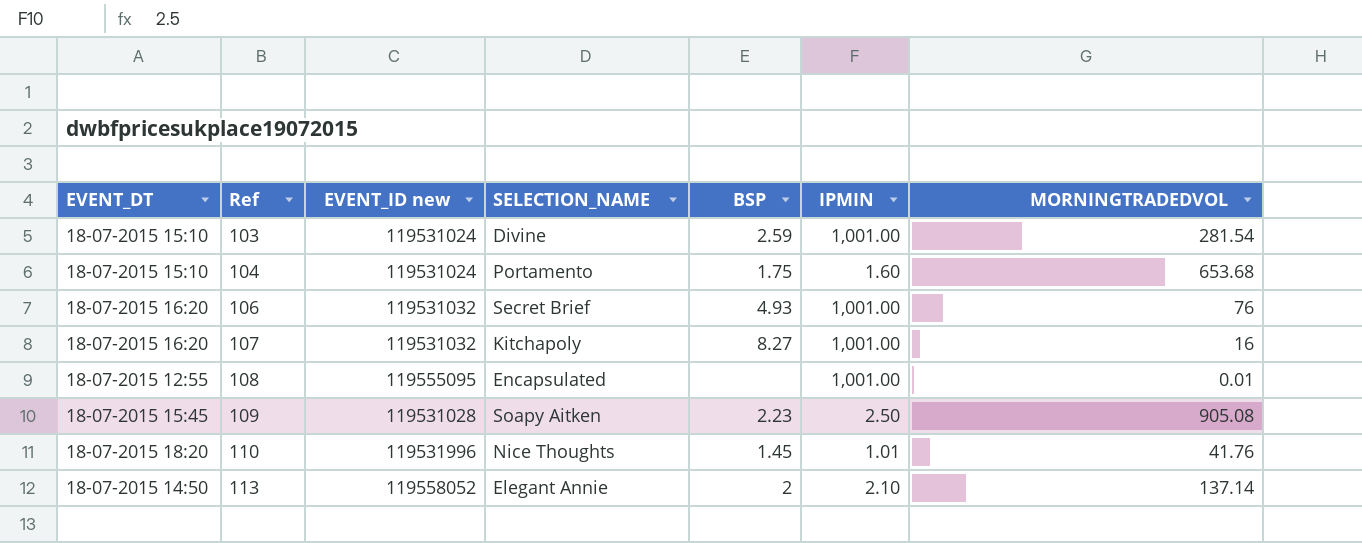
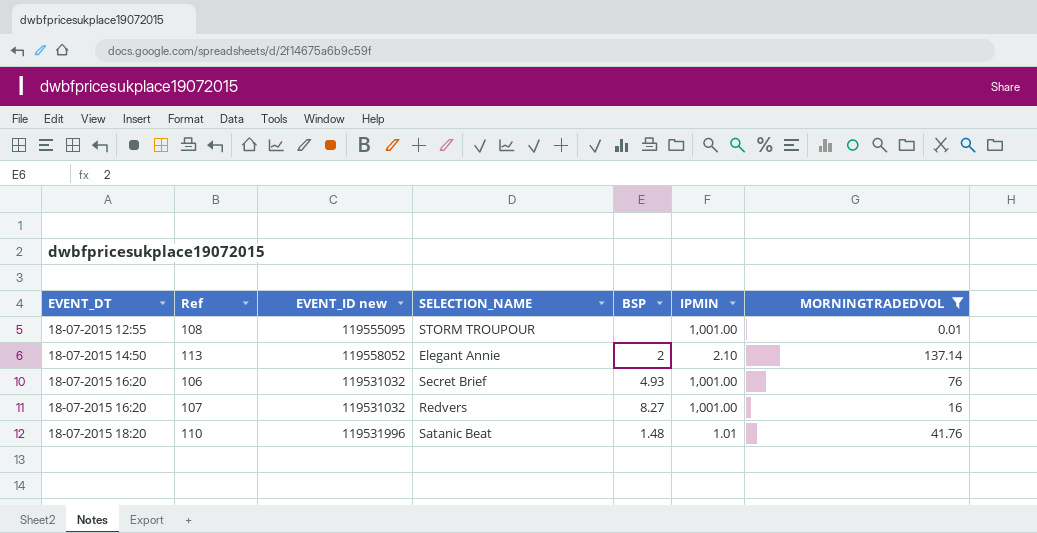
filter: none -> MORNINGTRADEDVOL <= 137.14
row order: Ref ascending -> EVENT_DT ascending
108 | SELECTION_NAME: Encapsulated -> STORM TROUPOUR
107 | SELECTION_NAME: Kitchapoly -> Redvers
110 | SELECTION_NAME: Nice Thoughts -> Satanic Beat
110 | BSP: 1.45 -> 1.48

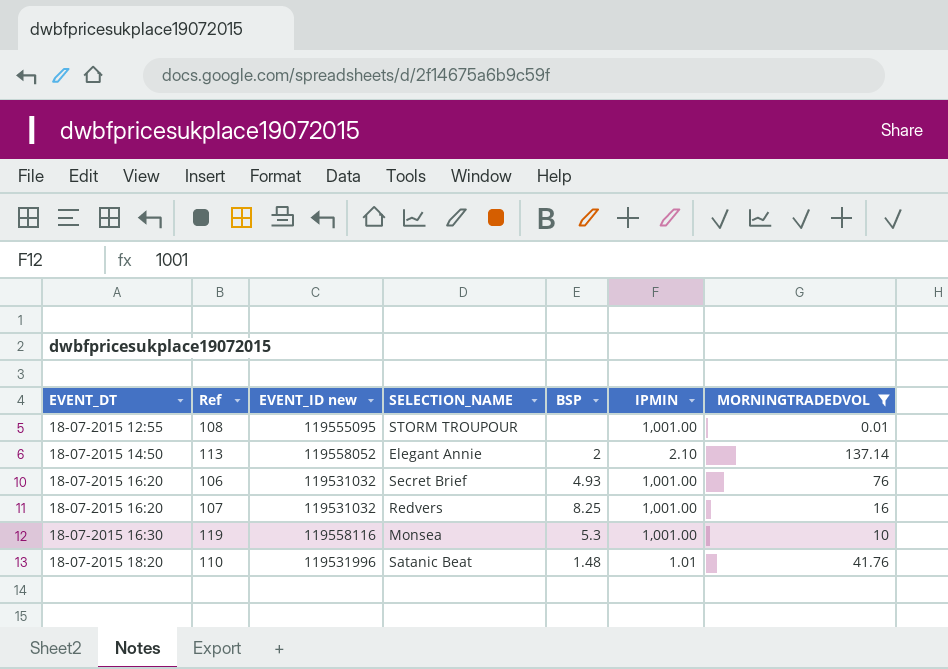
107 | BSP: 8.27 -> 8.25
row 119: none -> 18-07-2015 16:30 | 119558116 | Monsea | 5.3 | 1,001.00 | 10

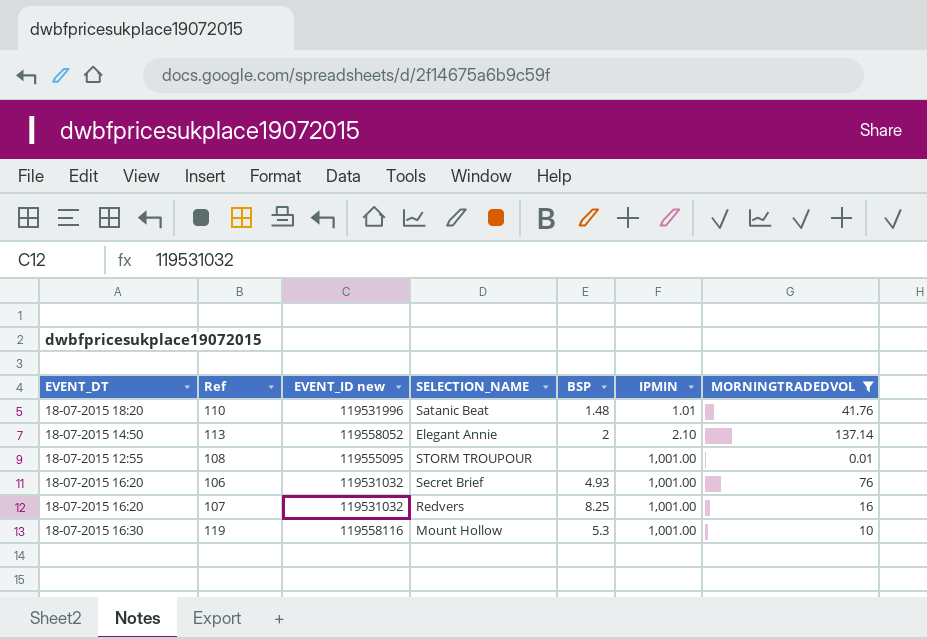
row order: EVENT_DT ascending -> IPMIN ascending
119 | SELECTION_NAME: Monsea -> Mount Hollow

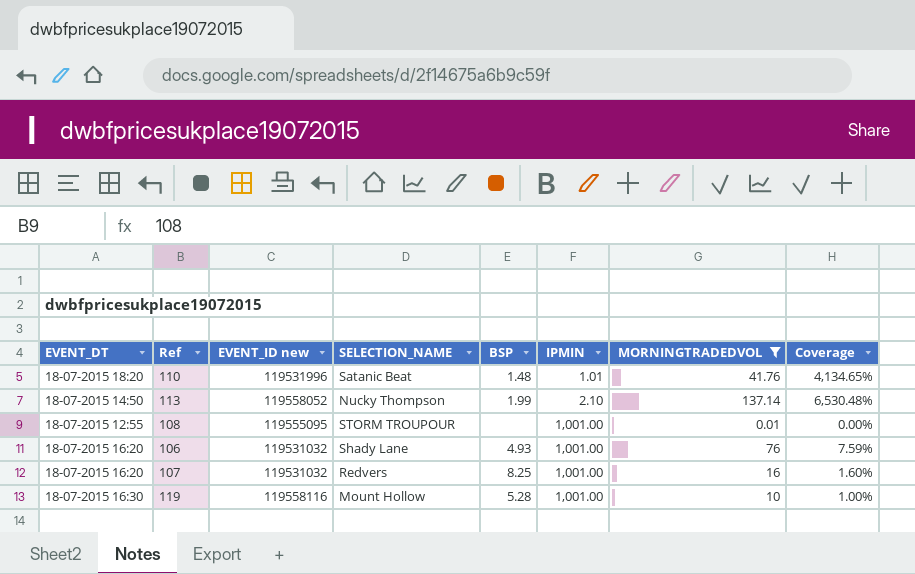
column Coverage | formula: none -> [MORNINGTRADEDVOL] / [IPMIN]
113 | SELECTION_NAME: Elegant Annie -> Nucky Thompson
113 | BSP: 2 -> 1.99
106 | SELECTION_NAME: Secret Brief -> Shady Lane
119 | BSP: 5.3 -> 5.28

